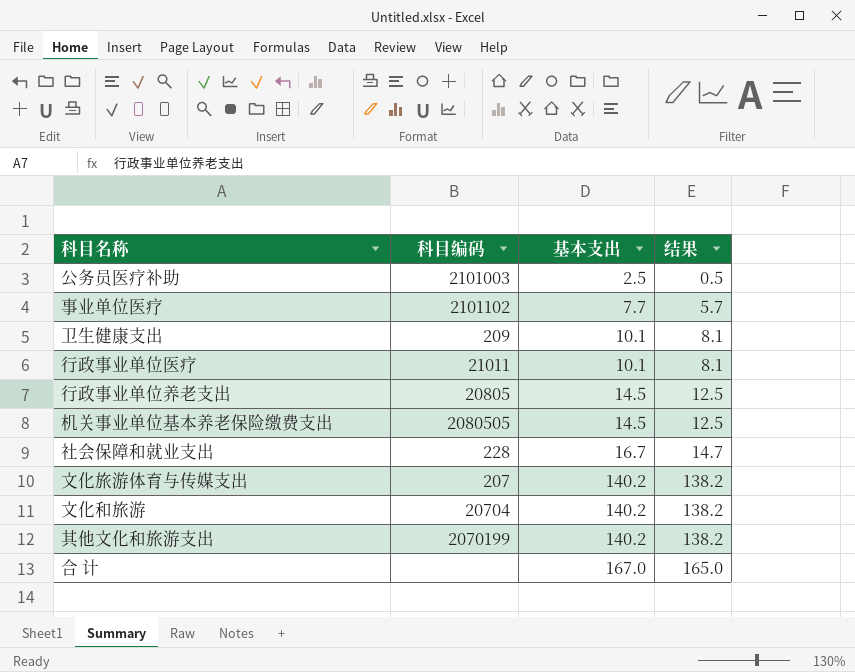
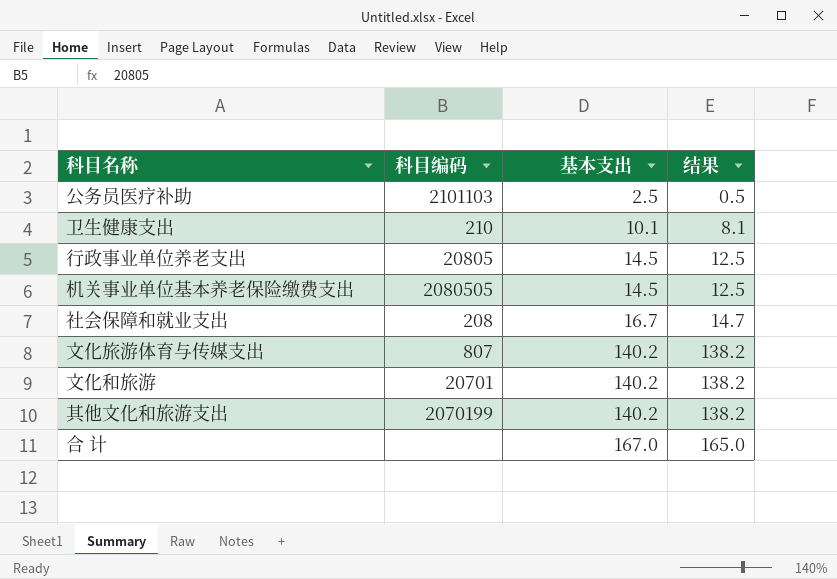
row 事业单位医疗: 2101102 | 7.7 | 5.7 -> none
row 行政事业单位医疗: 21011 | 10.1 | 8.1 -> none
公务员医疗补助 | 科目编码: 2101003 -> 2101103
卫生健康支出 | 科目编码: 209 -> 210
社会保障和就业支出 | 科目编码: 228 -> 208
文化旅游体育与传媒支出 | 科目编码: 207 -> 807
文化和旅游 | 科目编码: 20704 -> 20701

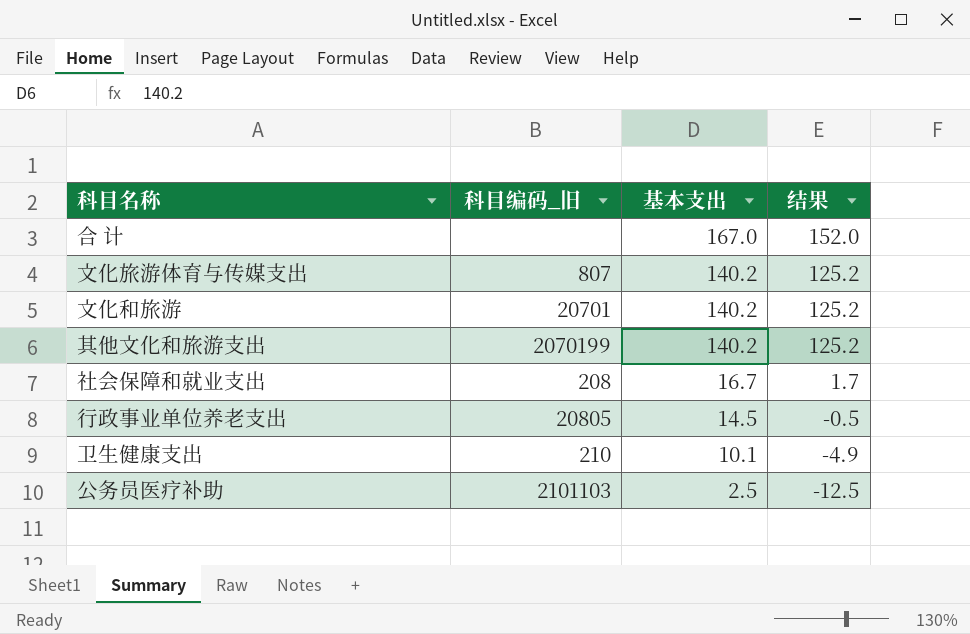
row order: 基本支出 ascending -> 基本支出 descending
column name: 科目编码 -> 科目编码_旧
column 结果 | formula: [基本支出] - 2 -> [基本支出] - 15
row 机关事业单位基本养老保险缴费支出: 2080505 | 14.5 | 12.5 -> none

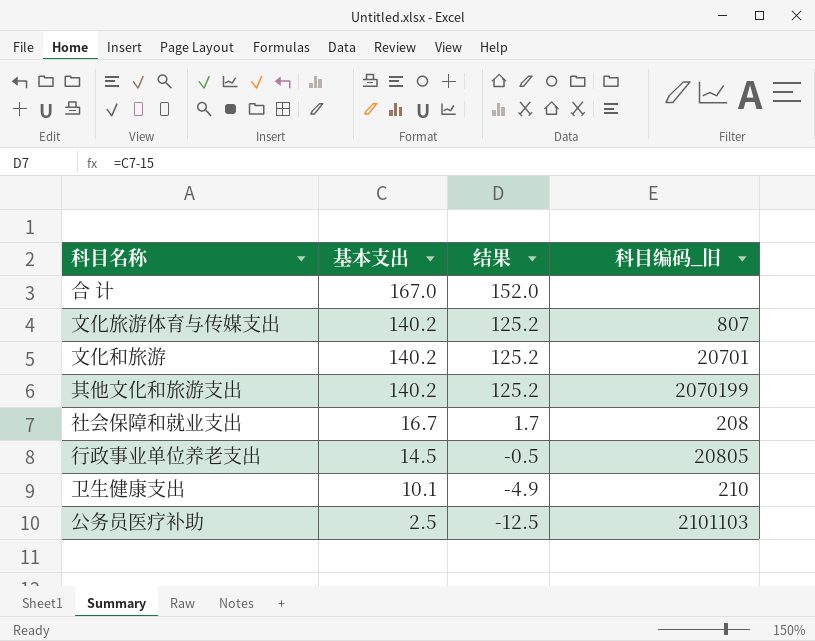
column 科目编码_旧 | position: 2 -> 4

